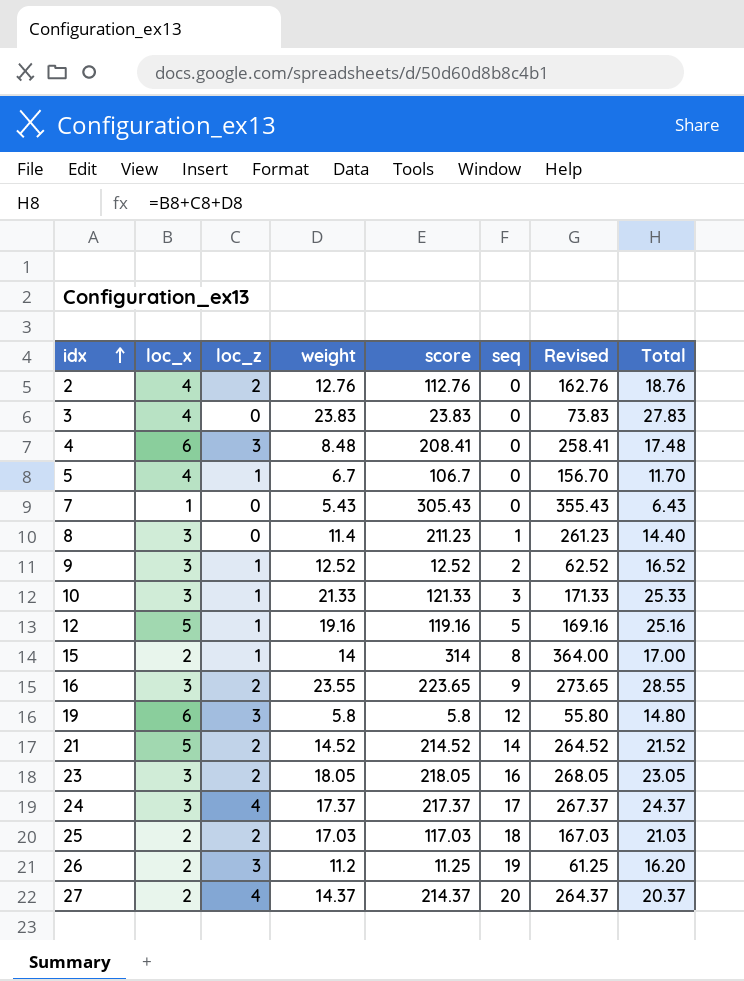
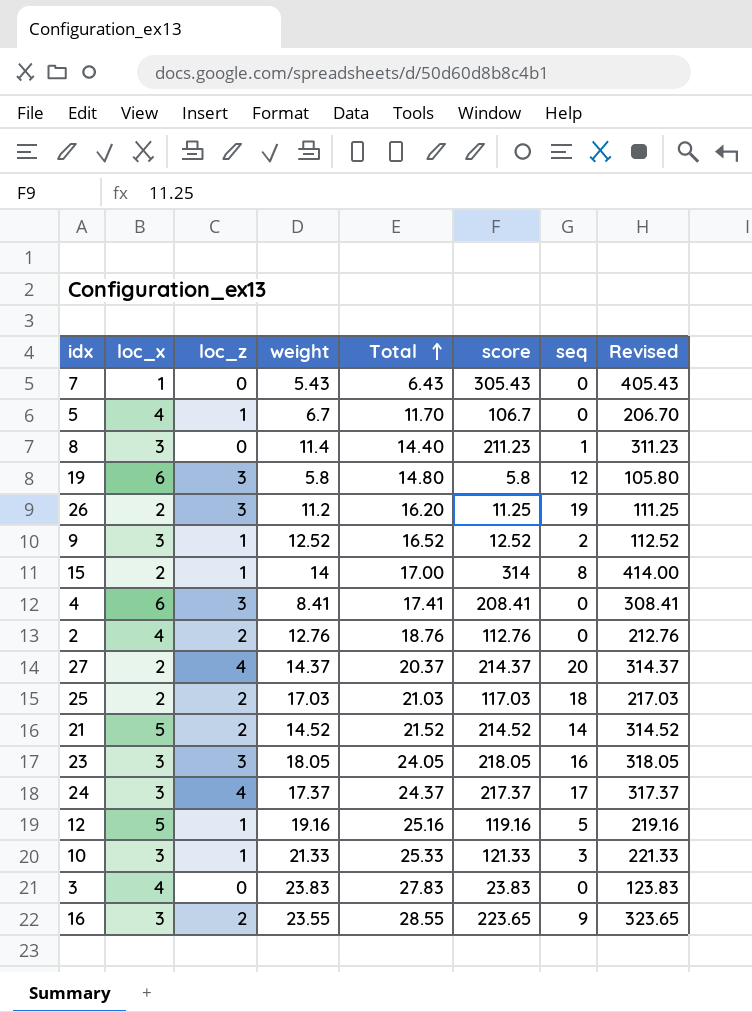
row order: idx ascending -> Total ascending
column Total | position: 8 -> 5
column Revised | formula: [score] + 50 -> [score] + 100
4 | weight: 8.48 -> 8.41
4 | Total: 17.48 -> 17.41
23 | loc_z: 2 -> 3
23 | Total: 23.05 -> 24.05

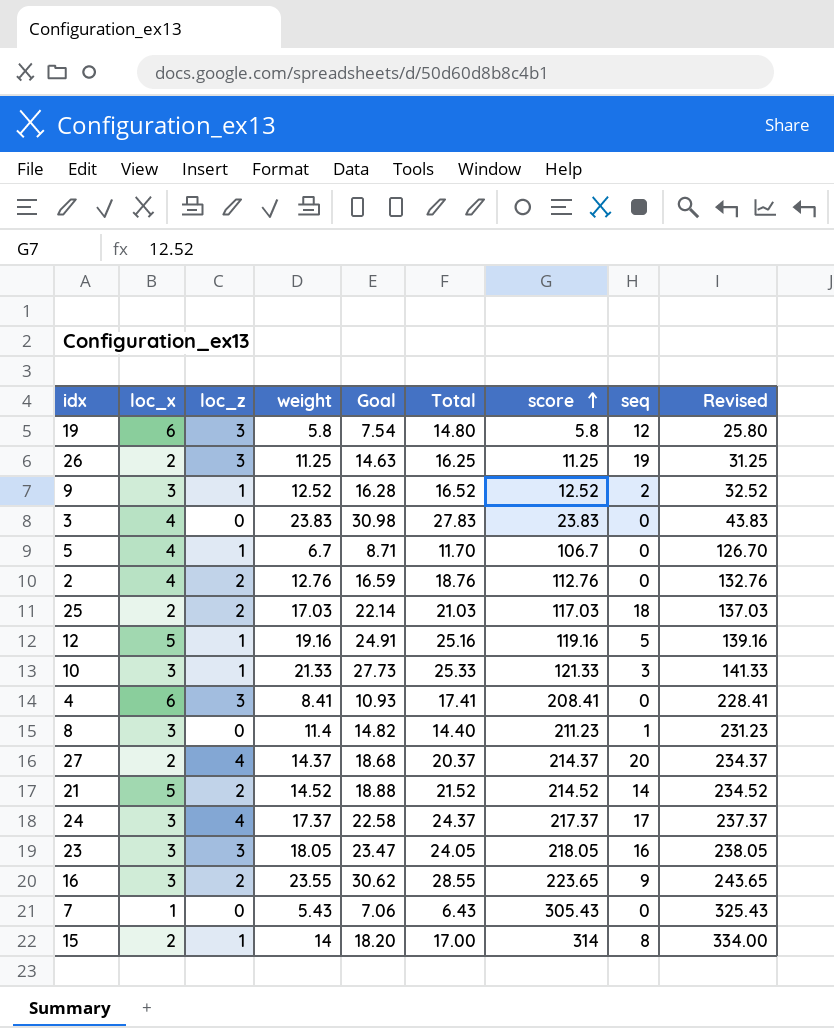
row order: Total ascending -> score ascending
column Goal | formula: none -> [weight] * 1.3
column Revised | formula: [score] + 100 -> [score] + 20
26 | weight: 11.2 -> 11.25
26 | Total: 16.20 -> 16.25

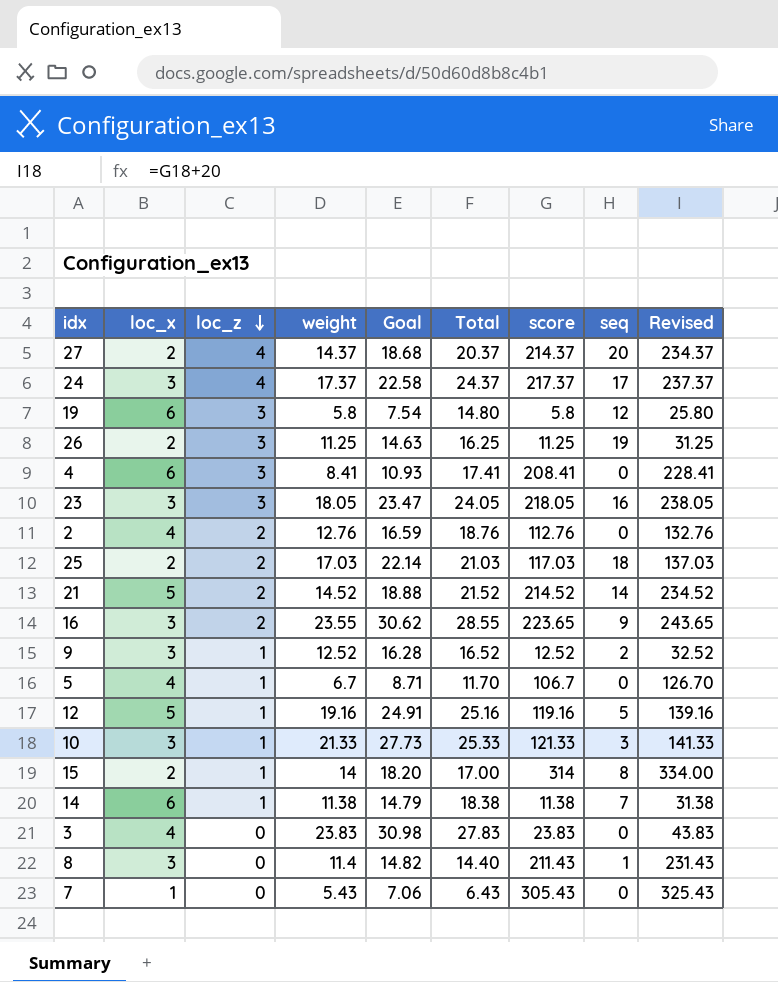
row order: score ascending -> loc_z descending
row 14: none -> 6 | 1 | 11.38 | 14.79 | 18.38 | 11.38 | 7 | 31.38
8 | score: 211.23 -> 211.43
8 | Revised: 231.23 -> 231.43

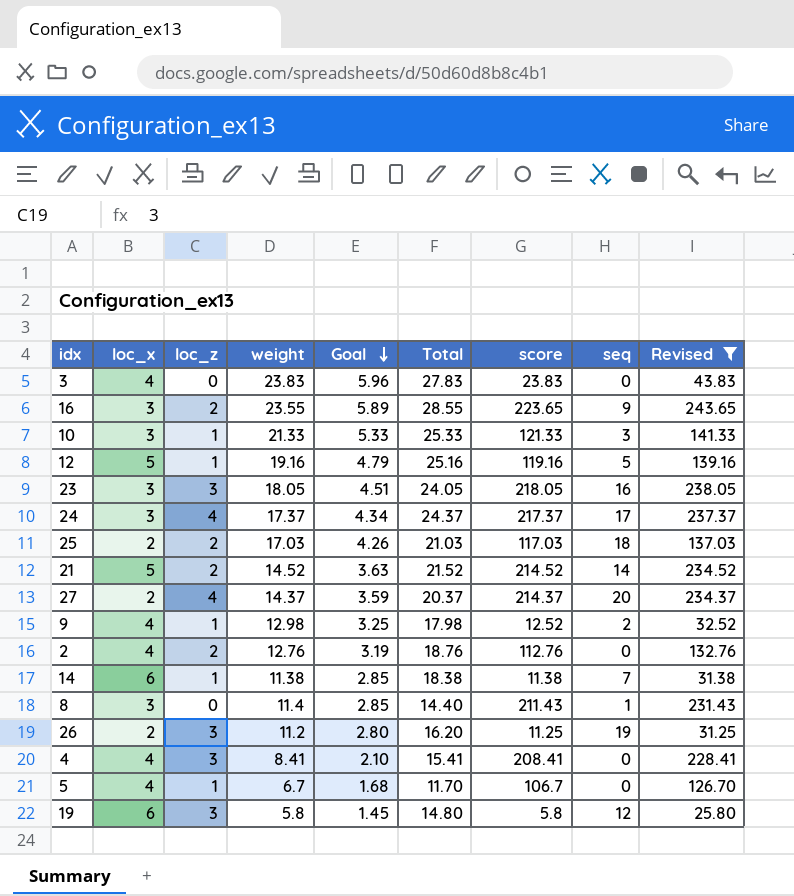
filter: none -> Revised <= 243.65
row order: loc_z descending -> Goal descending
column Goal | formula: [weight] * 1.3 -> [weight] * 0.25
9 | loc_x: 3 -> 4
9 | weight: 12.52 -> 12.98
9 | Total: 16.52 -> 17.98
26 | weight: 11.25 -> 11.2
26 | Total: 16.25 -> 16.20
4 | loc_x: 6 -> 4
4 | Total: 17.41 -> 15.41

